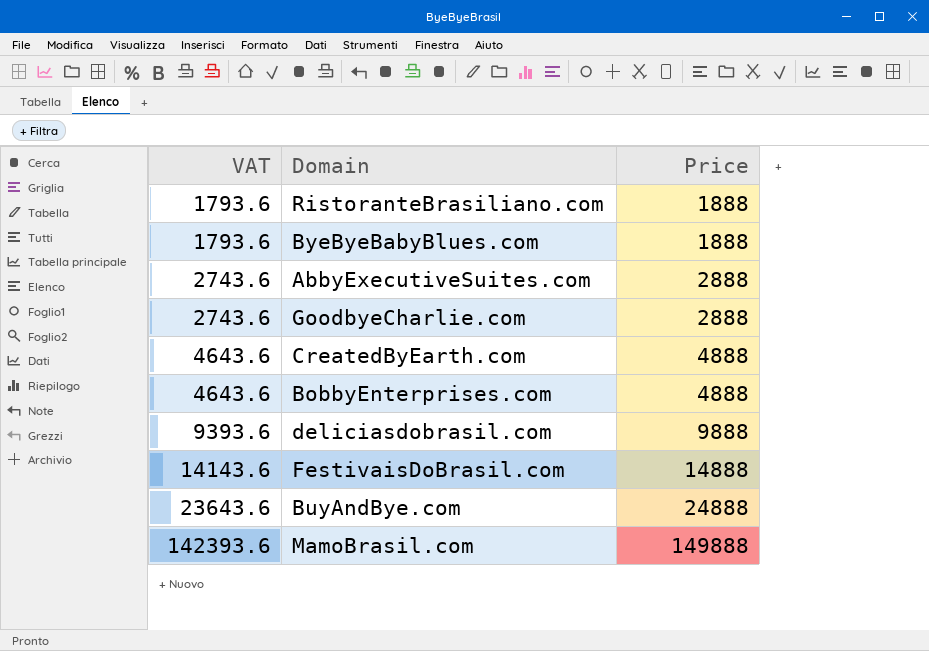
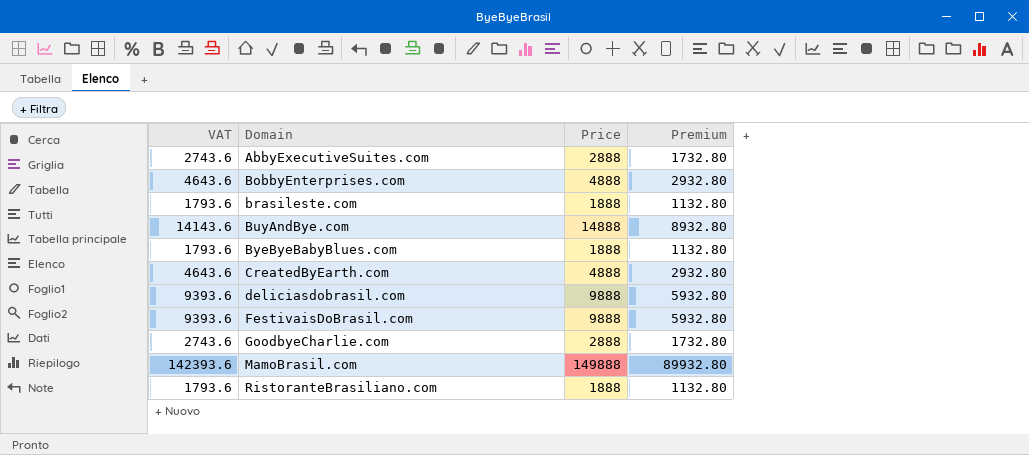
row order: VAT ascending -> Domain ascending
column Premium | formula: none -> [Price] * 0.6
row brasileste.com: none -> 1793.6 | 1888 | 1132.80
BuyAndBye.com | VAT: 23643.6 -> 14143.6
BuyAndBye.com | Price: 24888 -> 14888
FestivaisDoBrasil.com | VAT: 14143.6 -> 9393.6
FestivaisDoBrasil.com | Price: 14888 -> 9888

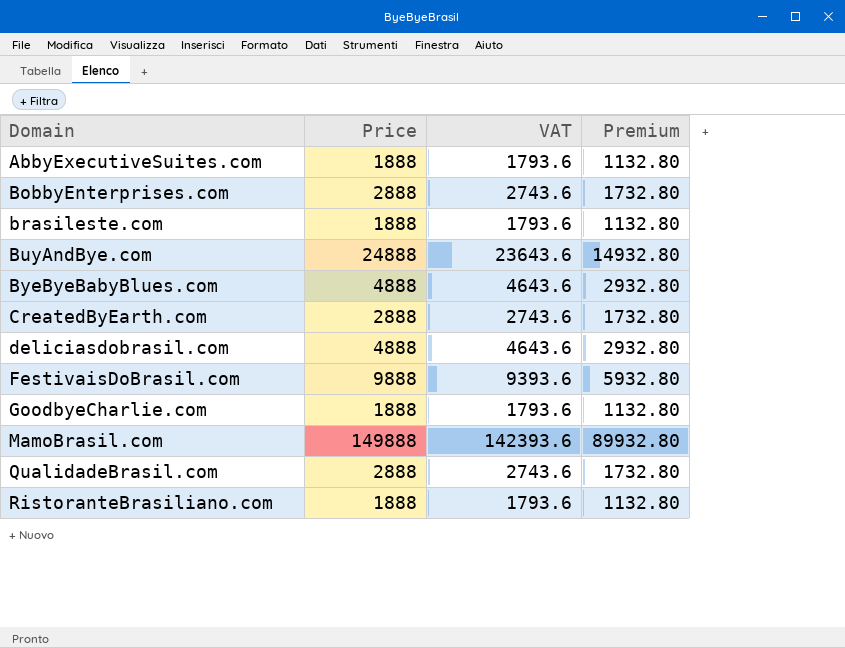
column VAT | position: 1 -> 3
AbbyExecutiveSuites.com | Price: 2888 -> 1888
AbbyExecutiveSuites.com | VAT: 2743.6 -> 1793.6
AbbyExecutiveSuites.com | Premium: 1732.80 -> 1132.80
BobbyEnterprises.com | Price: 4888 -> 2888
BobbyEnterprises.com | VAT: 4643.6 -> 2743.6
BobbyEnterprises.com | Premium: 2932.80 -> 1732.80
BuyAndBye.com | Price: 14888 -> 24888
BuyAndBye.com | VAT: 14143.6 -> 23643.6
BuyAndBye.com | Premium: 8932.80 -> 14932.80
ByeByeBabyBlues.com | Price: 1888 -> 4888
ByeByeBabyBlues.com | VAT: 1793.6 -> 4643.6
ByeByeBabyBlues.com | Premium: 1132.80 -> 2932.80
CreatedByEarth.com | Price: 4888 -> 2888
CreatedByEarth.com | VAT: 4643.6 -> 2743.6
CreatedByEarth.com | Premium: 2932.80 -> 1732.80
deliciasdobrasil.com | Price: 9888 -> 4888
deliciasdobrasil.com | VAT: 9393.6 -> 4643.6
deliciasdobrasil.com | Premium: 5932.80 -> 2932.80
GoodbyeCharlie.com | Price: 2888 -> 1888
GoodbyeCharlie.com | VAT: 2743.6 -> 1793.6
GoodbyeCharlie.com | Premium: 1732.80 -> 1132.80
row QualidadeBrasil.com: none -> 2888 | 2743.6 | 1732.80

